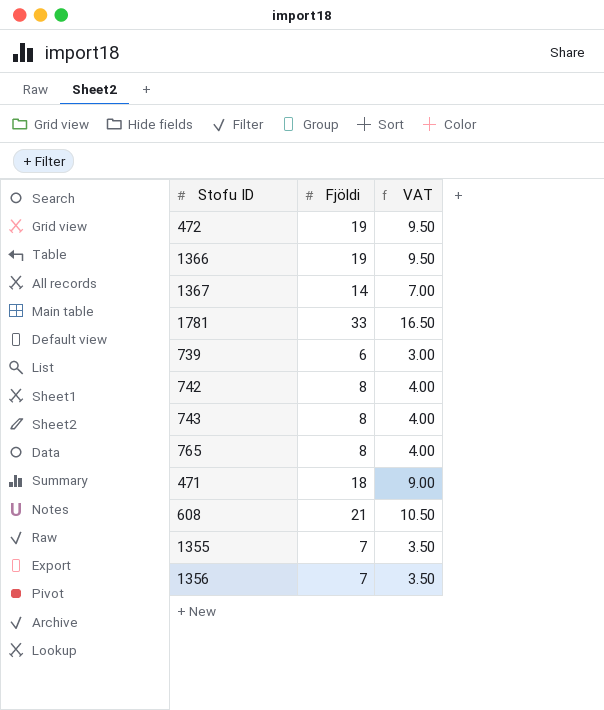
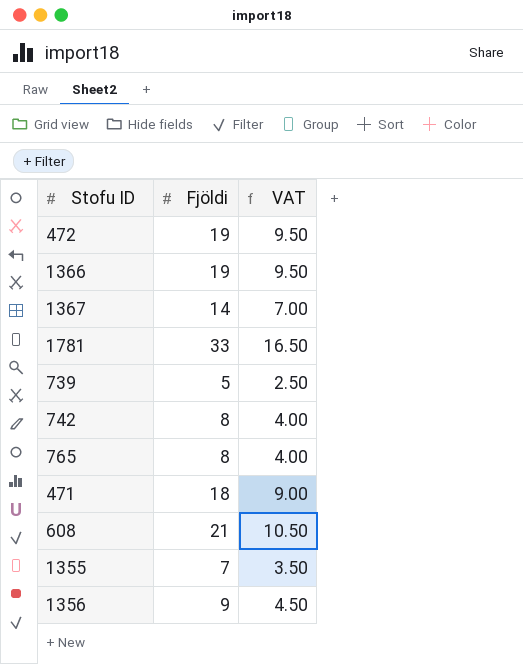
row 743: 8 | 4.00 -> none
739 | Fjöldi: 6 -> 5
739 | VAT: 3.00 -> 2.50
1356 | Fjöldi: 7 -> 9
1356 | VAT: 3.50 -> 4.50

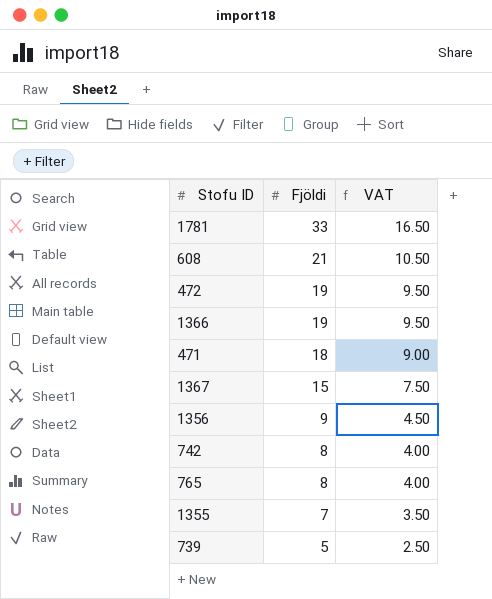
row order: none -> Fjöldi descending
1367 | Fjöldi: 14 -> 15
1367 | VAT: 7.00 -> 7.50

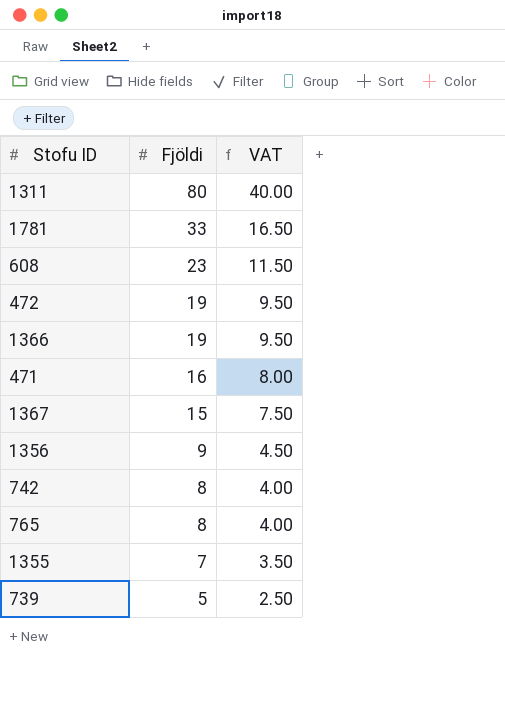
row 1311: none -> 80 | 40.00
608 | Fjöldi: 21 -> 23
608 | VAT: 10.50 -> 11.50
471 | Fjöldi: 18 -> 16
471 | VAT: 9.00 -> 8.00

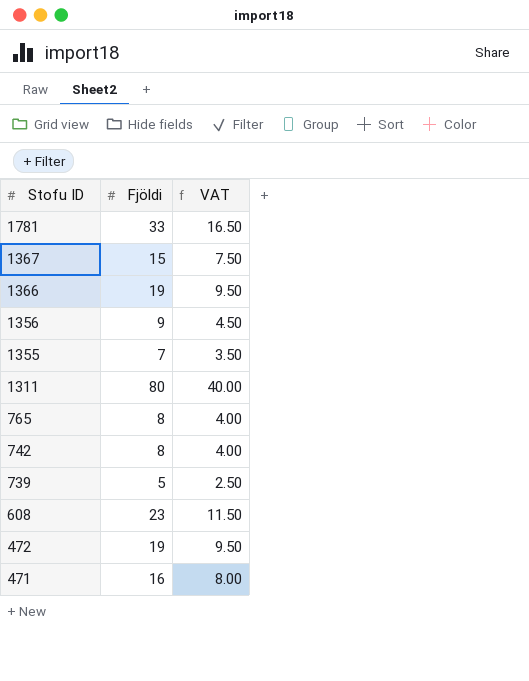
row order: Fjöldi descending -> Stofu ID descending

